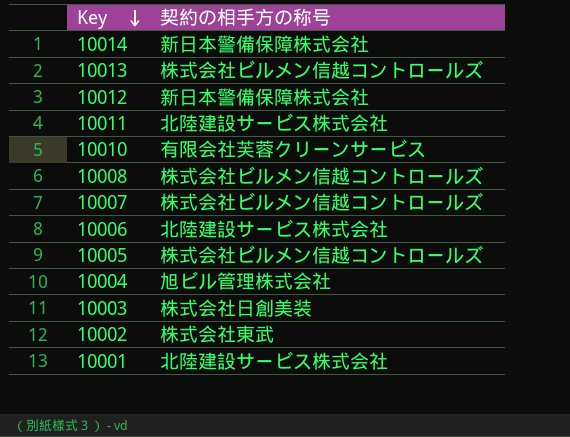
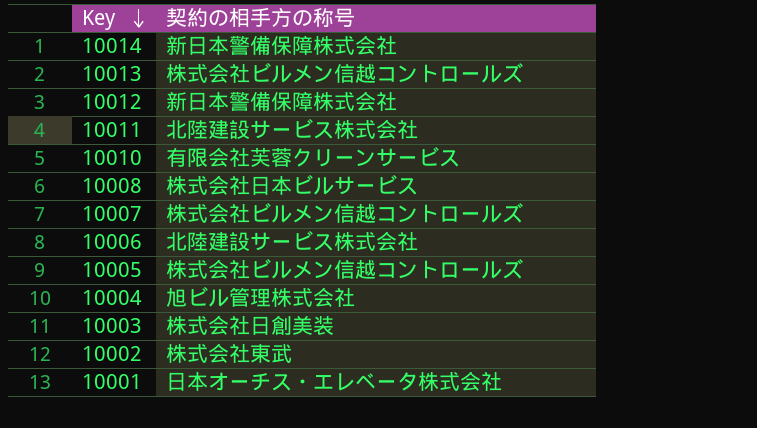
10008 | 契約の相手方の称号: 株式会社ビルメン信越コントロールズ -> 株式会社日本ビルサービス
10001 | 契約の相手方の称号: 北陸建設サービス株式会社 -> 日本オーチス・エレベータ株式会社

